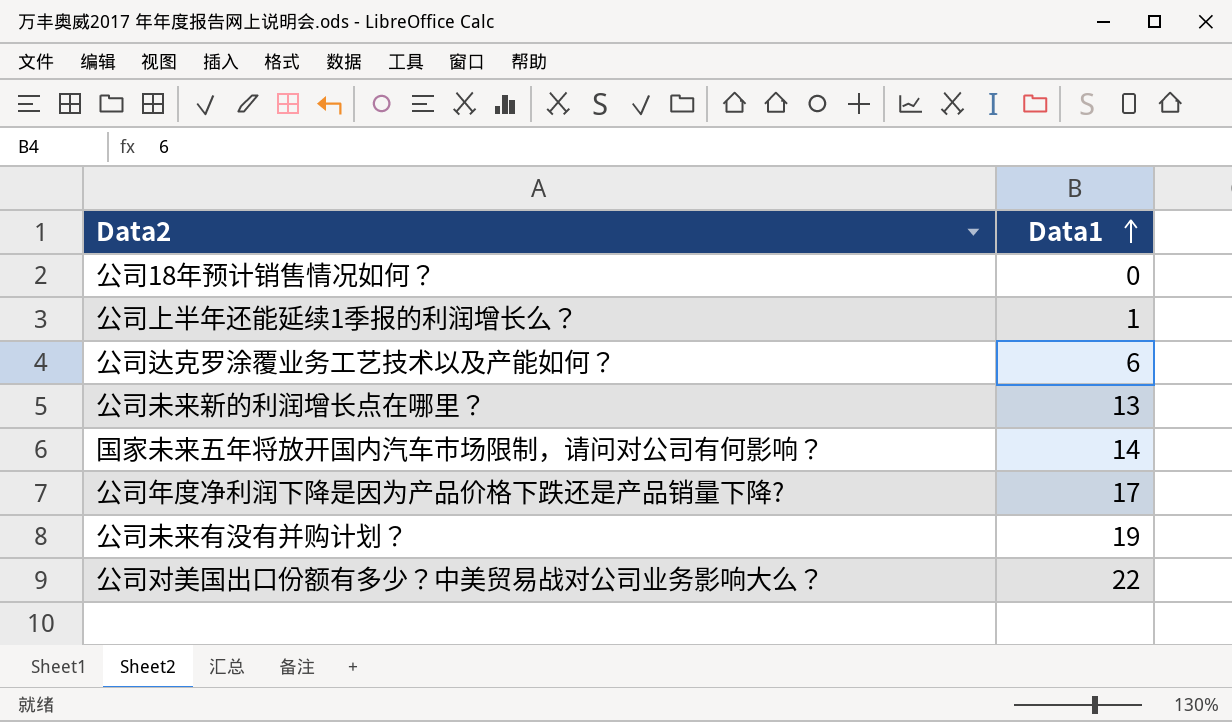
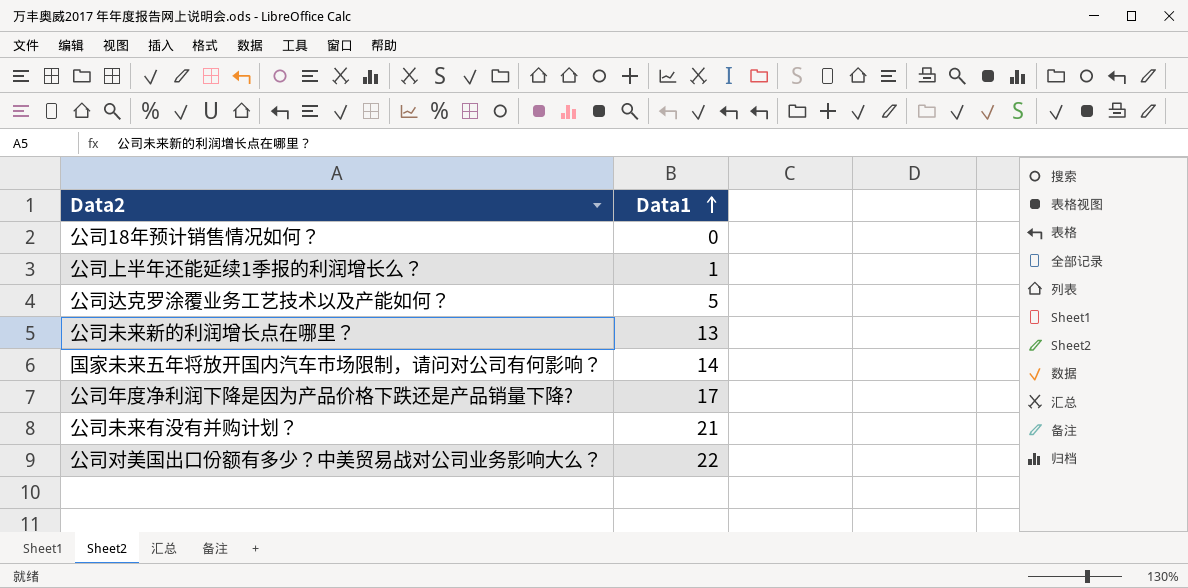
公司达克罗涂覆业务工艺技术以及产能如何？ | Data1: 6 -> 5
公司未来有没有并购计划？ | Data1: 19 -> 21

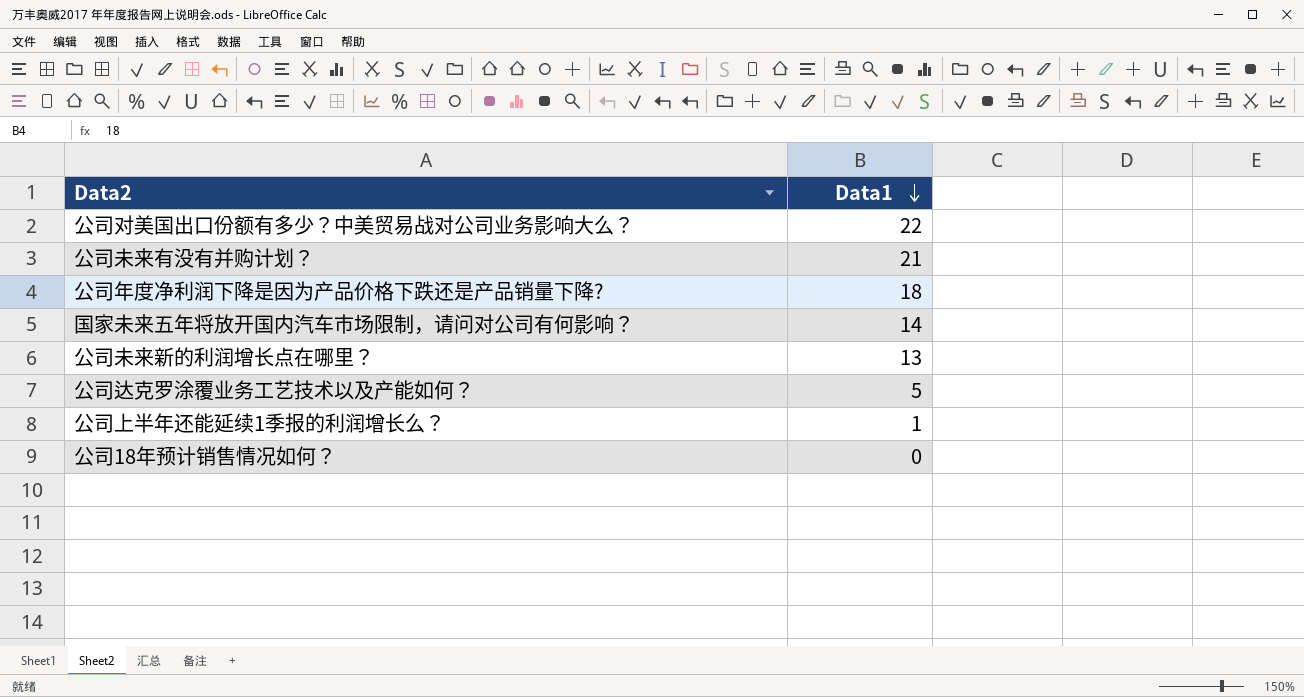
row order: Data1 ascending -> Data1 descending
公司年度净利润下降是因为产品价格下跌还是产品销量下降? | Data1: 17 -> 18

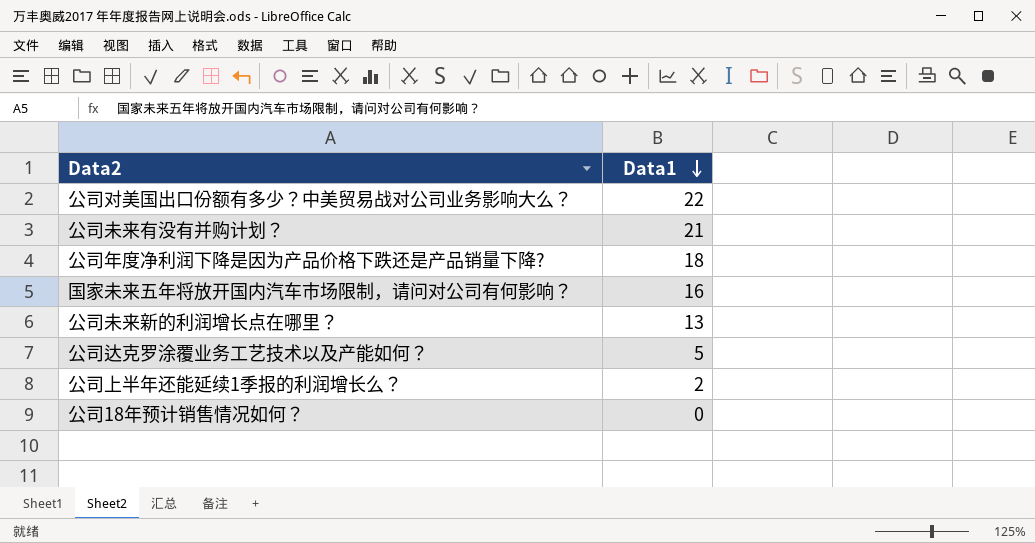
国家未来五年将放开国内汽车市场限制，请问对公司有何影响？ | Data1: 14 -> 16
公司上半年还能延续1季报的利润增长么？ | Data1: 1 -> 2

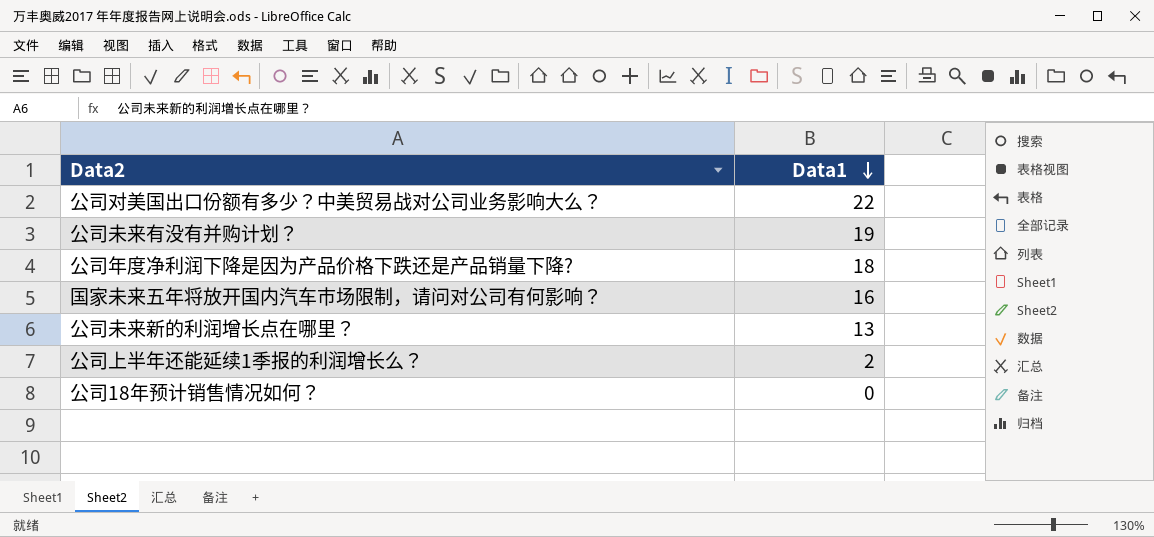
row 公司达克罗涂覆业务工艺技术以及产能如何？: 5 -> none
公司未来有没有并购计划？ | Data1: 21 -> 19

